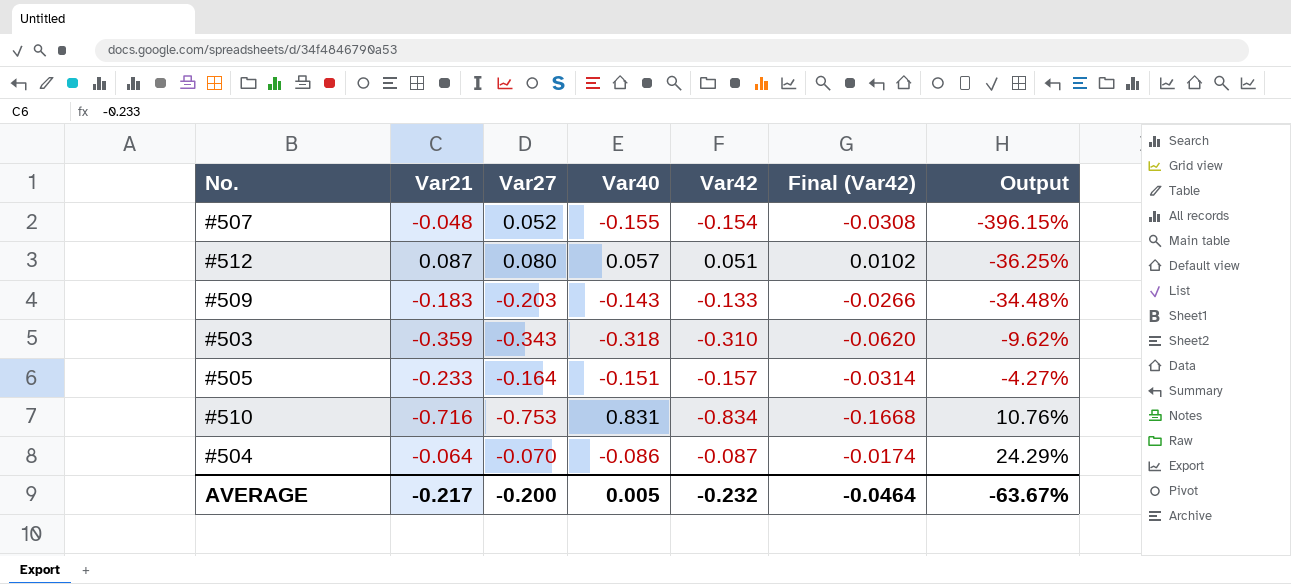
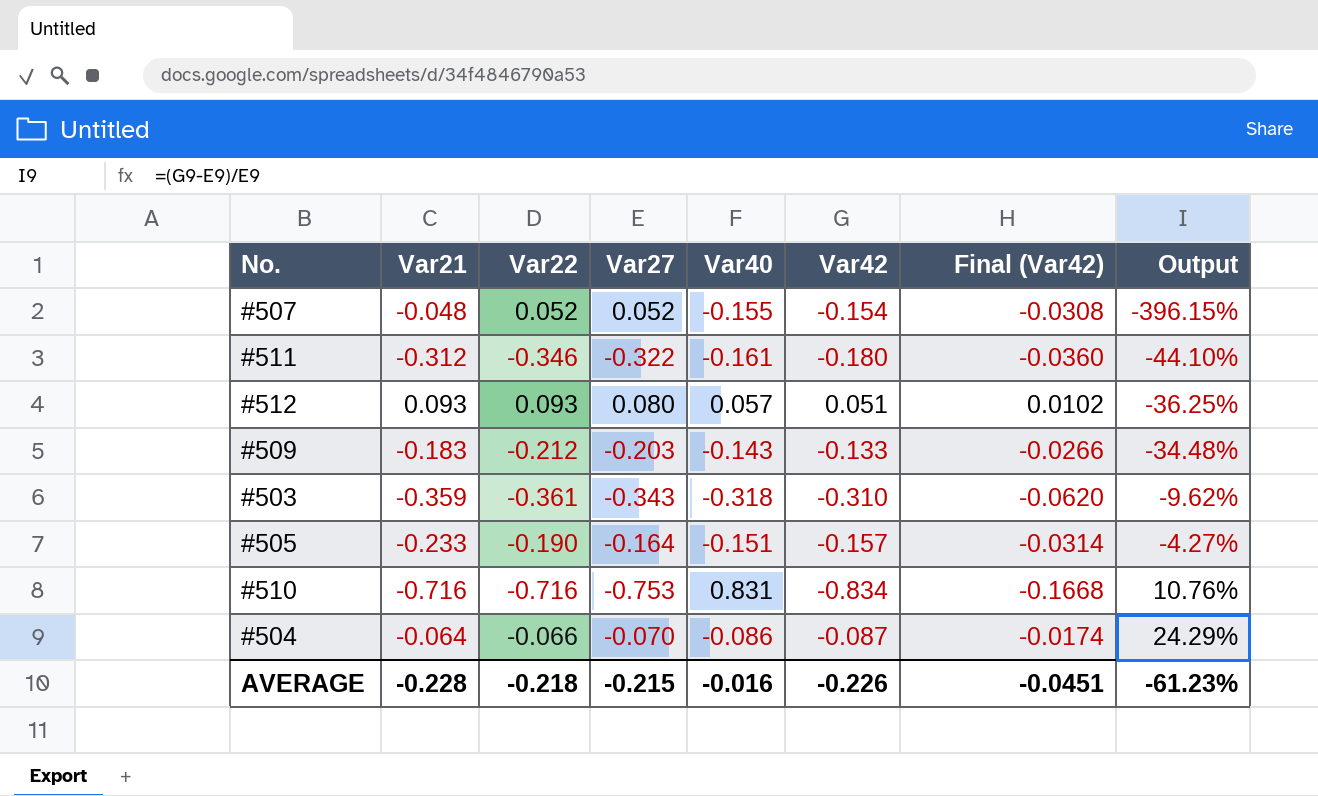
column Var22 | position: none -> 3
row #511: none -> -0.312 | -0.346 | -0.322 | -0.161 | -0.180 | -0.0360 | -44.10%
#512 | Var21: 0.087 -> 0.093
AVERAGE | Var21: -0.217 -> -0.228
AVERAGE | Var27: -0.200 -> -0.215
AVERAGE | Var40: 0.005 -> -0.016
AVERAGE | Var42: -0.232 -> -0.226
AVERAGE | Final (Var42): -0.0464 -> -0.0451
AVERAGE | Output: -63.67% -> -61.23%

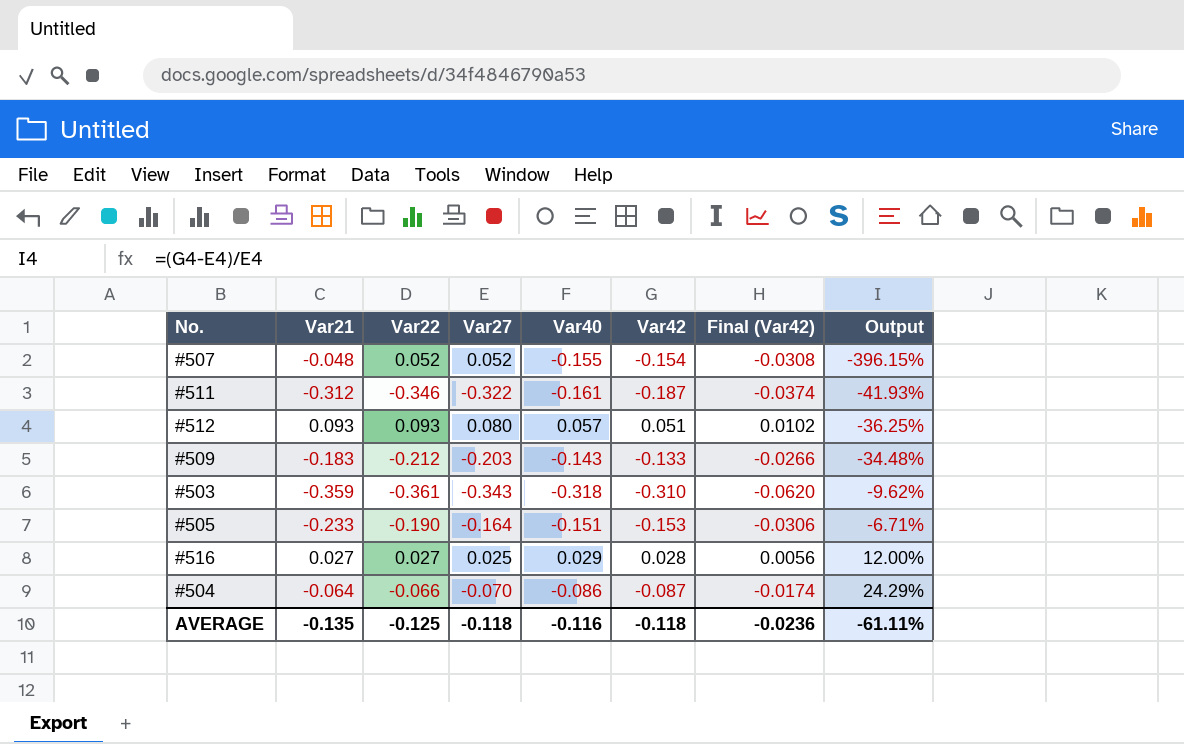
row #510: -0.716 | -0.716 | -0.753 | 0.831 | -0.834 | -0.1668 | 10.76% -> none
#511 | Var42: -0.180 -> -0.187
#511 | Final (Var42): -0.0360 -> -0.0374
#511 | Output: -44.10% -> -41.93%
#505 | Var42: -0.157 -> -0.153
#505 | Final (Var42): -0.0314 -> -0.0306
#505 | Output: -4.27% -> -6.71%
row #516: none -> 0.027 | 0.027 | 0.025 | 0.029 | 0.028 | 0.0056 | 12.00%
AVERAGE | Var21: -0.228 -> -0.135
AVERAGE | Var22: -0.218 -> -0.125
AVERAGE | Var27: -0.215 -> -0.118
AVERAGE | Var40: -0.016 -> -0.116
AVERAGE | Var42: -0.226 -> -0.118
AVERAGE | Final (Var42): -0.0451 -> -0.0236
AVERAGE | Output: -61.23% -> -61.11%

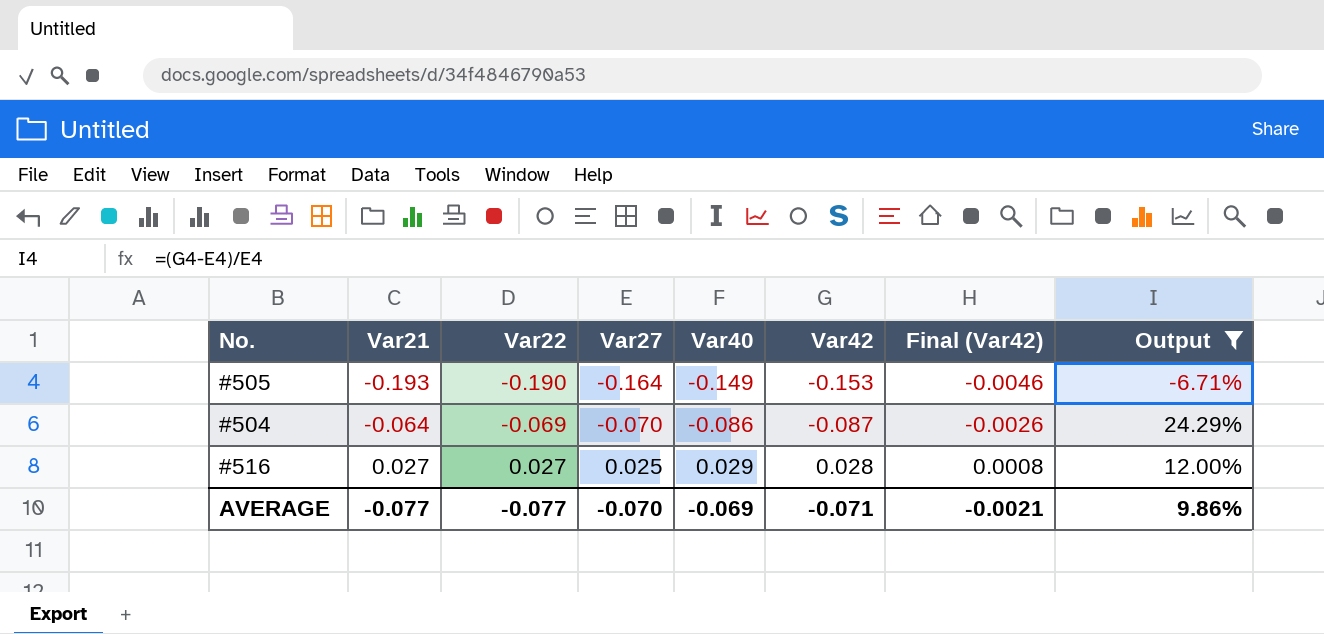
filter: none -> Output >= -6.71%
row order: Output ascending -> Var21 ascending
column Final (Var42) | formula: [Var42] * 0.2 -> [Var42] * 0.03
#505 | Var21: -0.233 -> -0.193
#505 | Var40: -0.151 -> -0.149
#504 | Var22: -0.066 -> -0.069
AVERAGE | Var21: -0.135 -> -0.077
AVERAGE | Var22: -0.125 -> -0.077
AVERAGE | Var27: -0.118 -> -0.070
AVERAGE | Var40: -0.116 -> -0.069
AVERAGE | Var42: -0.118 -> -0.071
AVERAGE | Final (Var42): -0.0236 -> -0.0021
AVERAGE | Output: -61.11% -> 9.86%

